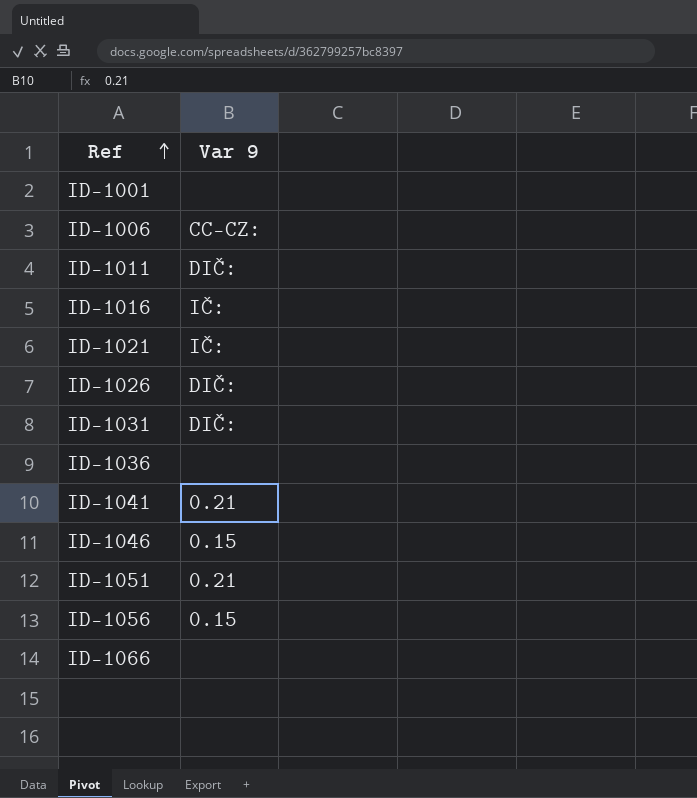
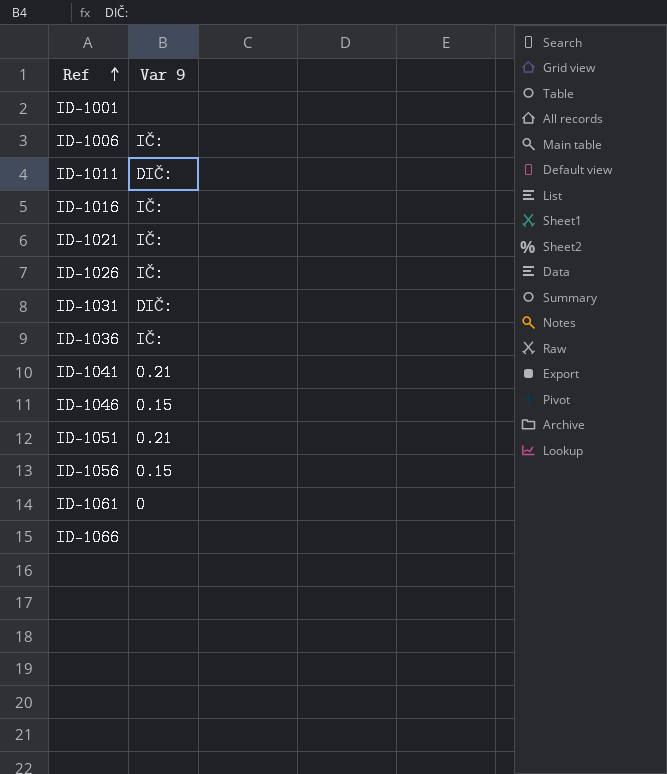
ID-1006 | Var 9: CC-CZ: -> IČ:
ID-1026 | Var 9: DIČ: -> IČ:
ID-1036 | Var 9: none -> IČ:
row ID-1061: none -> 0

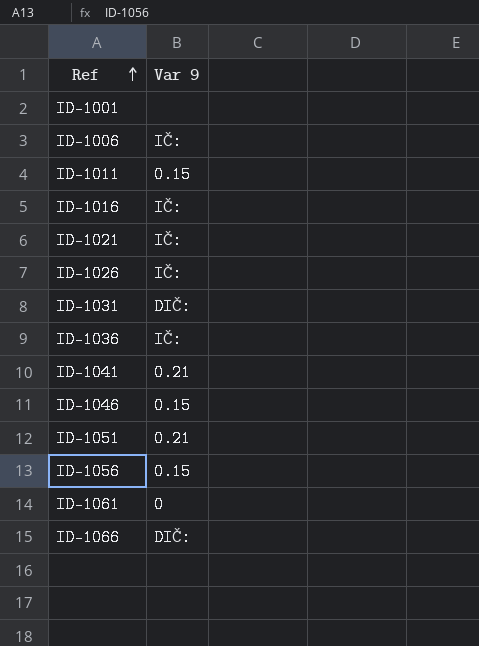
ID-1011 | Var 9: DIČ: -> 0.15
ID-1066 | Var 9: none -> DIČ:

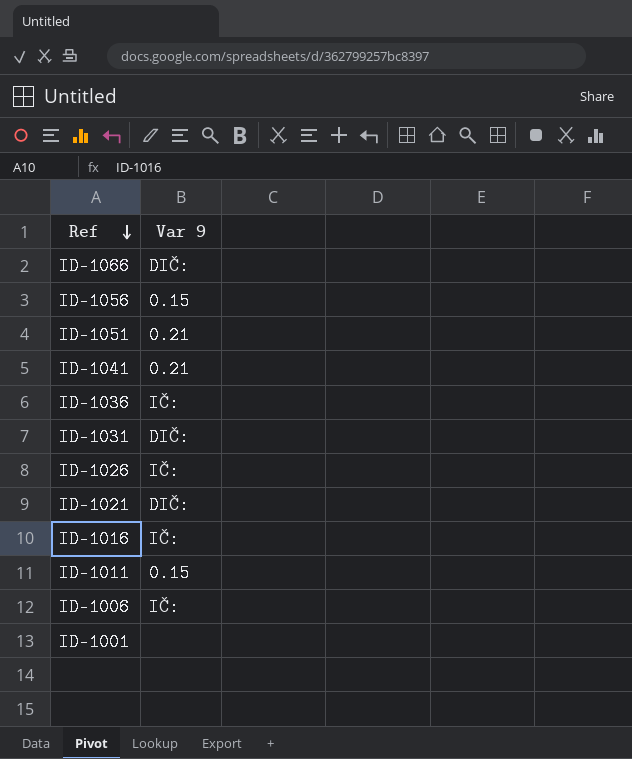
row order: Ref ascending -> Ref descending
row ID-1046: 0.15 -> none
row ID-1061: 0 -> none
ID-1021 | Var 9: IČ: -> DIČ:

